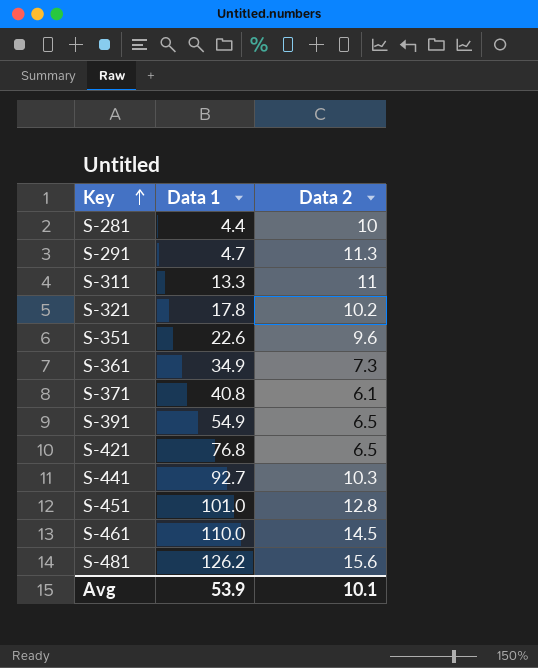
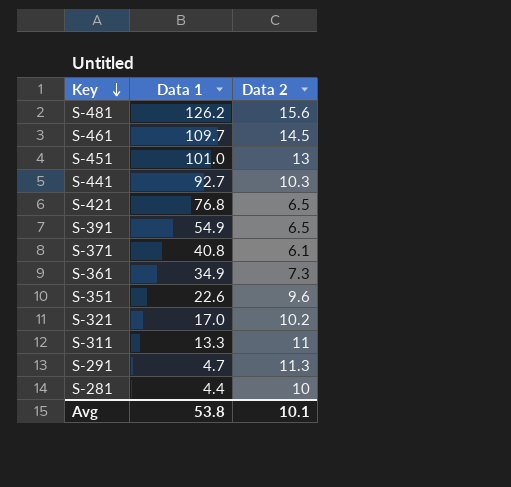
row order: Key ascending -> Key descending
S-461 | Data 1: 110.0 -> 109.7
S-451 | Data 2: 12.8 -> 13
S-321 | Data 1: 17.8 -> 17.0
Avg | Data 1: 53.9 -> 53.8

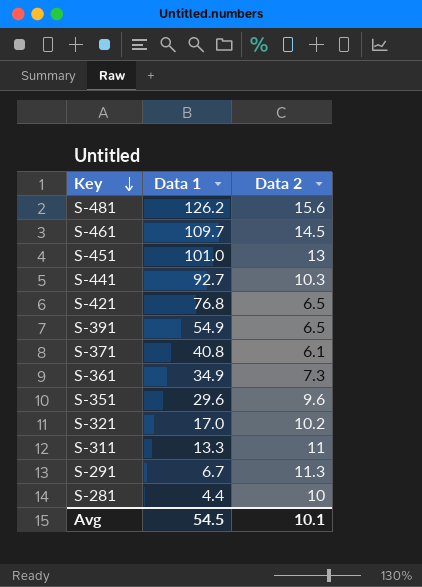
S-351 | Data 1: 22.6 -> 29.6
S-291 | Data 1: 4.7 -> 6.7
Avg | Data 1: 53.8 -> 54.5

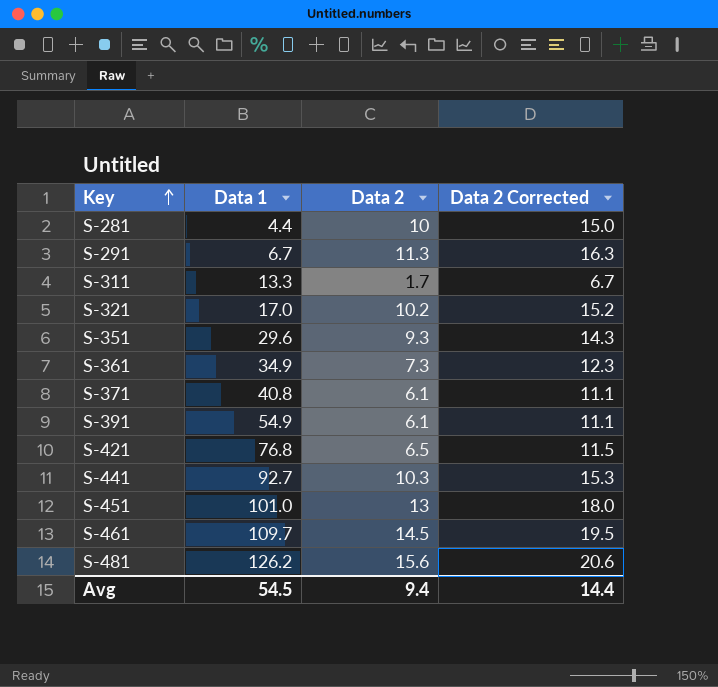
row order: Key descending -> Key ascending
column Data 2 Corrected | formula: none -> [Data 2] + 5
S-311 | Data 2: 11 -> 1.7
S-351 | Data 2: 9.6 -> 9.3
S-391 | Data 2: 6.5 -> 6.1
Avg | Data 2: 10.1 -> 9.4

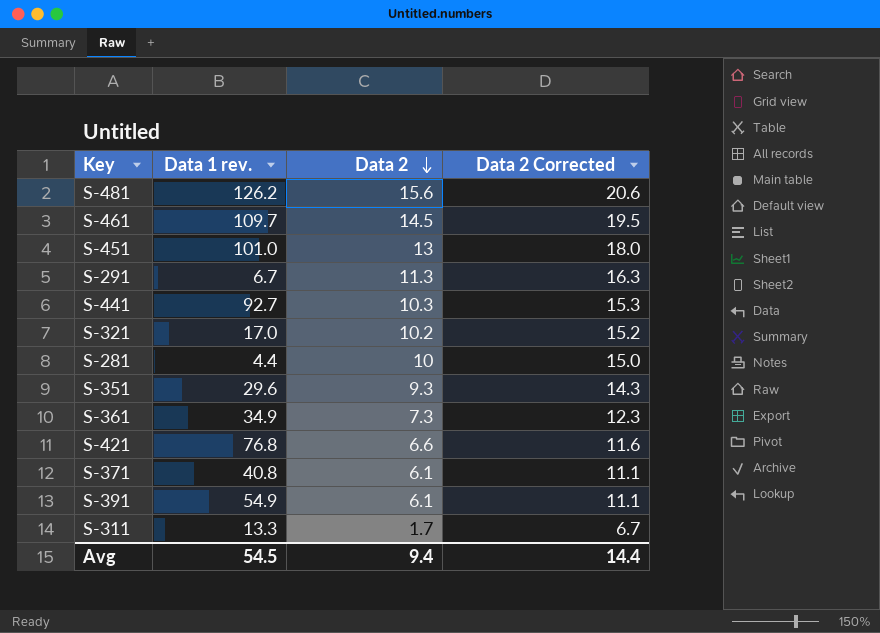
row order: Key ascending -> Data 2 descending
column name: Data 1 -> Data 1 rev.
S-421 | Data 2: 6.5 -> 6.6
S-421 | Data 2 Corrected: 11.5 -> 11.6

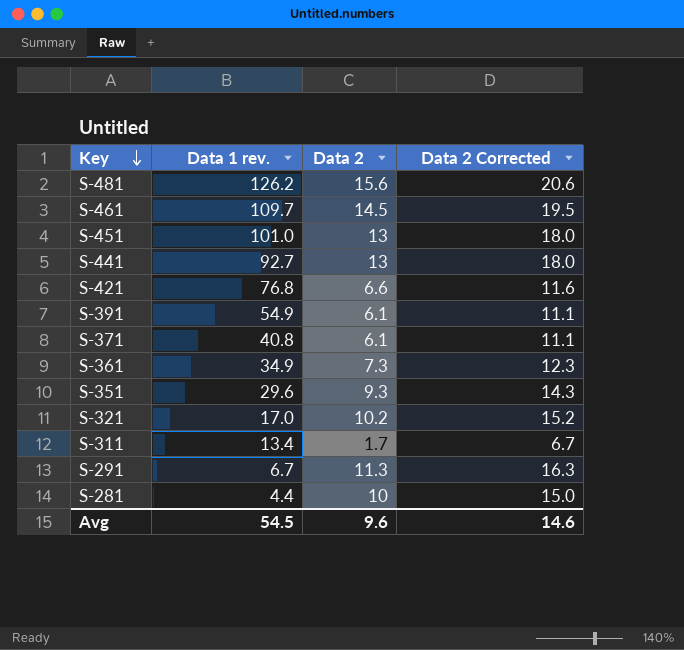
row order: Data 2 descending -> Key descending
S-441 | Data 2: 10.3 -> 13
S-441 | Data 2 Corrected: 15.3 -> 18.0
S-311 | Data 1 rev.: 13.3 -> 13.4
Avg | Data 2: 9.4 -> 9.6
Avg | Data 2 Corrected: 14.4 -> 14.6

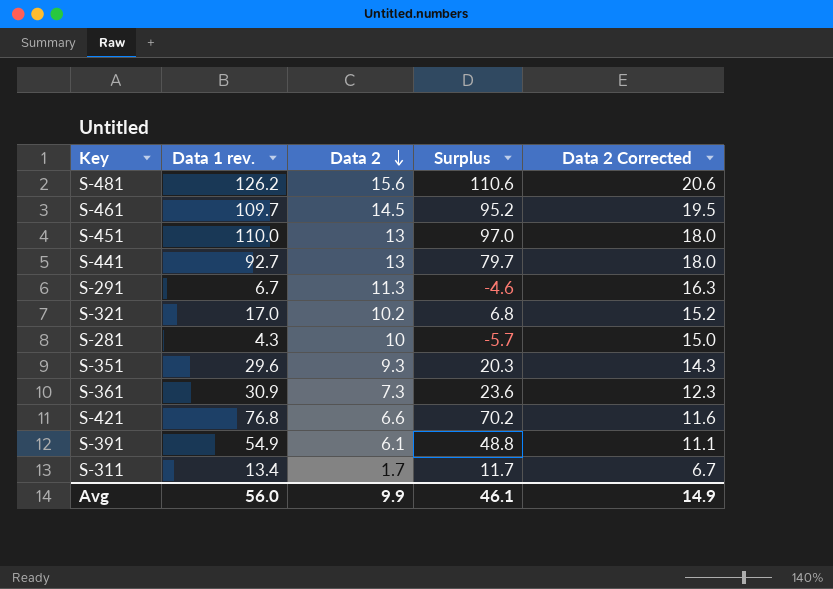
row order: Key descending -> Data 2 descending
column Surplus | formula: none -> [Data 1 rev.] - [Data 2]
row S-371: 40.8 | 6.1 | 11.1 -> none
S-451 | Data 1 rev.: 101.0 -> 110.0
S-281 | Data 1 rev.: 4.4 -> 4.3
S-361 | Data 1 rev.: 34.9 -> 30.9
Avg | Data 1 rev.: 54.5 -> 56.0
Avg | Data 2: 9.6 -> 9.9
Avg | Data 2 Corrected: 14.6 -> 14.9

